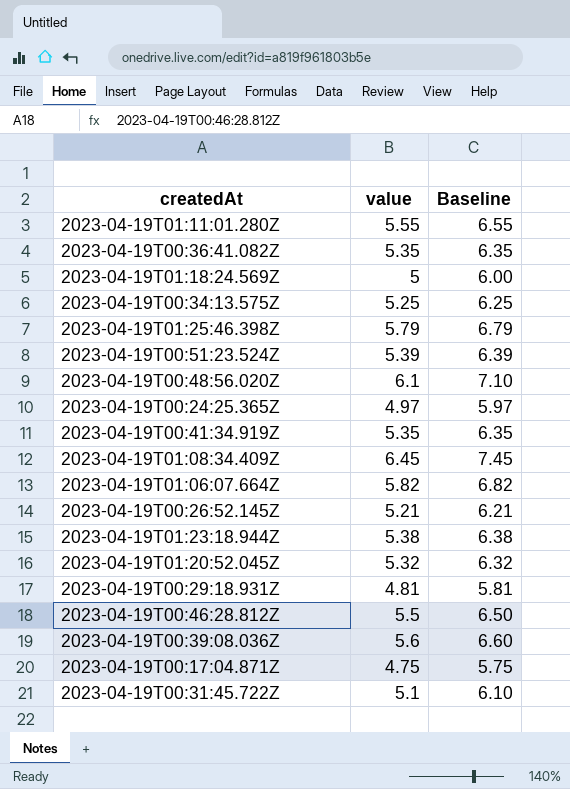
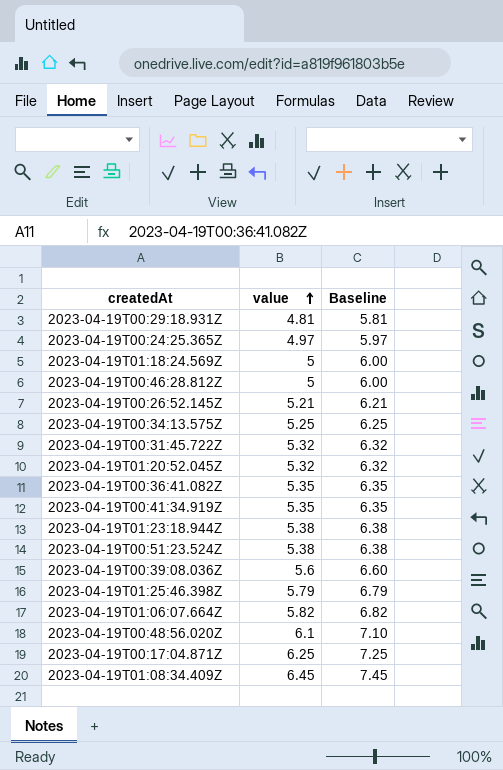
row order: none -> value ascending
row 2023-04-19T01:11:01.280Z: 5.55 | 6.55 -> none
2023-04-19T00:46:28.812Z | value: 5.5 -> 5
2023-04-19T00:46:28.812Z | Baseline: 6.50 -> 6.00
2023-04-19T00:31:45.722Z | value: 5.1 -> 5.32
2023-04-19T00:31:45.722Z | Baseline: 6.10 -> 6.32
2023-04-19T00:51:23.524Z | value: 5.39 -> 5.38
2023-04-19T00:51:23.524Z | Baseline: 6.39 -> 6.38
2023-04-19T00:17:04.871Z | value: 4.75 -> 6.25
2023-04-19T00:17:04.871Z | Baseline: 5.75 -> 7.25

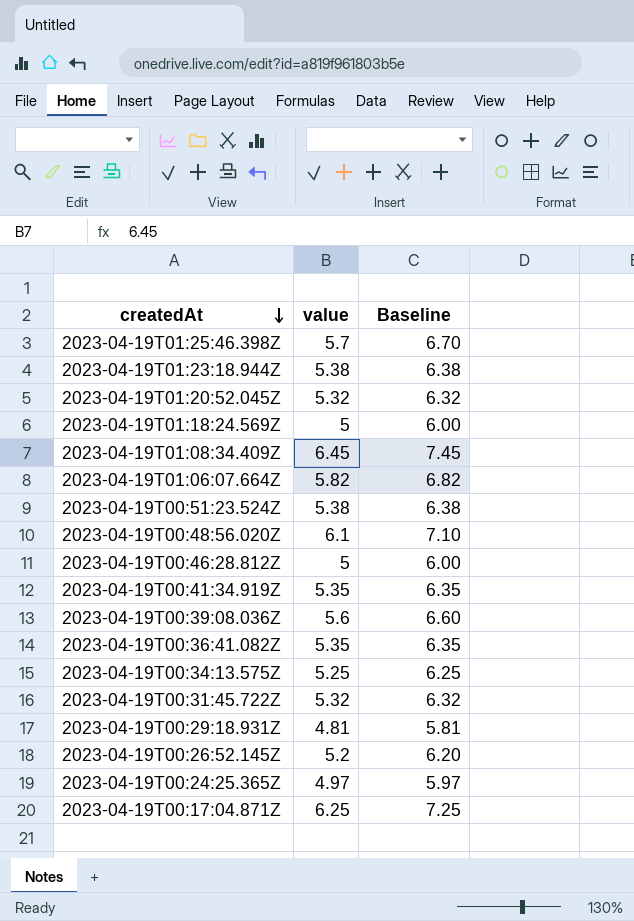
row order: value ascending -> createdAt descending
2023-04-19T01:25:46.398Z | value: 5.79 -> 5.7
2023-04-19T01:25:46.398Z | Baseline: 6.79 -> 6.70
2023-04-19T00:26:52.145Z | value: 5.21 -> 5.2
2023-04-19T00:26:52.145Z | Baseline: 6.21 -> 6.20

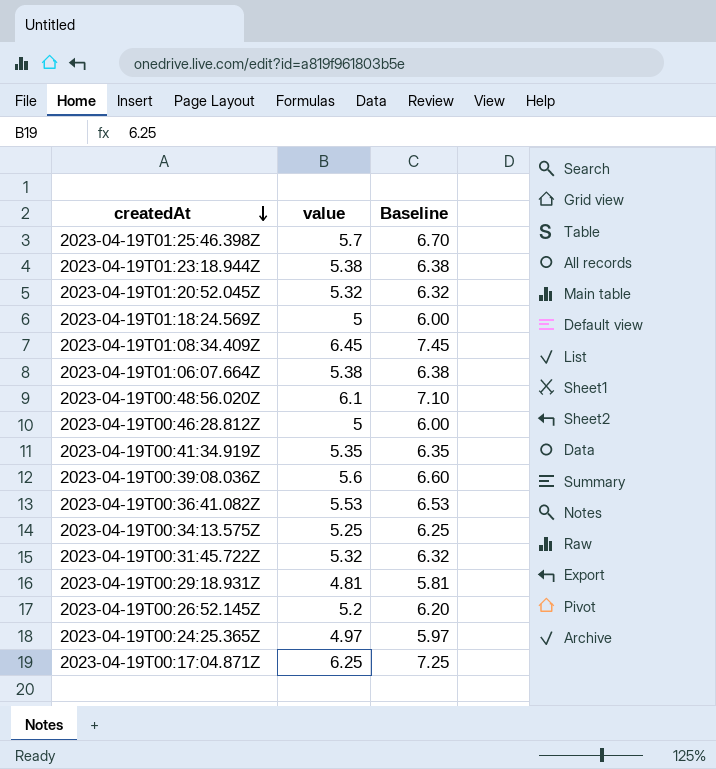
row 2023-04-19T00:51:23.524Z: 5.38 | 6.38 -> none
2023-04-19T01:06:07.664Z | value: 5.82 -> 5.38
2023-04-19T01:06:07.664Z | Baseline: 6.82 -> 6.38
2023-04-19T00:36:41.082Z | value: 5.35 -> 5.53
2023-04-19T00:36:41.082Z | Baseline: 6.35 -> 6.53

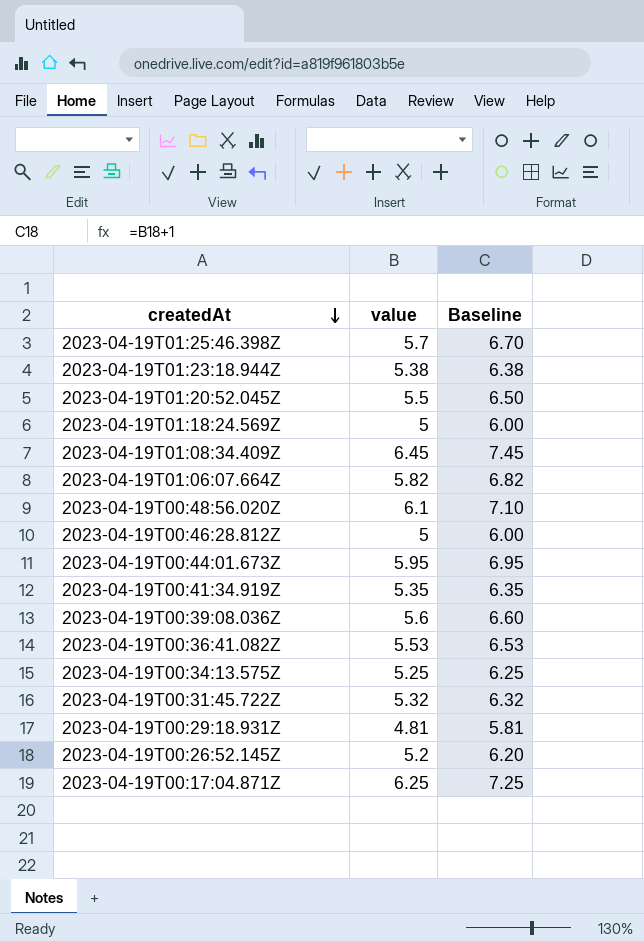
row 2023-04-19T00:24:25.365Z: 4.97 | 5.97 -> none
2023-04-19T01:20:52.045Z | value: 5.32 -> 5.5
2023-04-19T01:20:52.045Z | Baseline: 6.32 -> 6.50
2023-04-19T01:06:07.664Z | value: 5.38 -> 5.82
2023-04-19T01:06:07.664Z | Baseline: 6.38 -> 6.82
row 2023-04-19T00:44:01.673Z: none -> 5.95 | 6.95

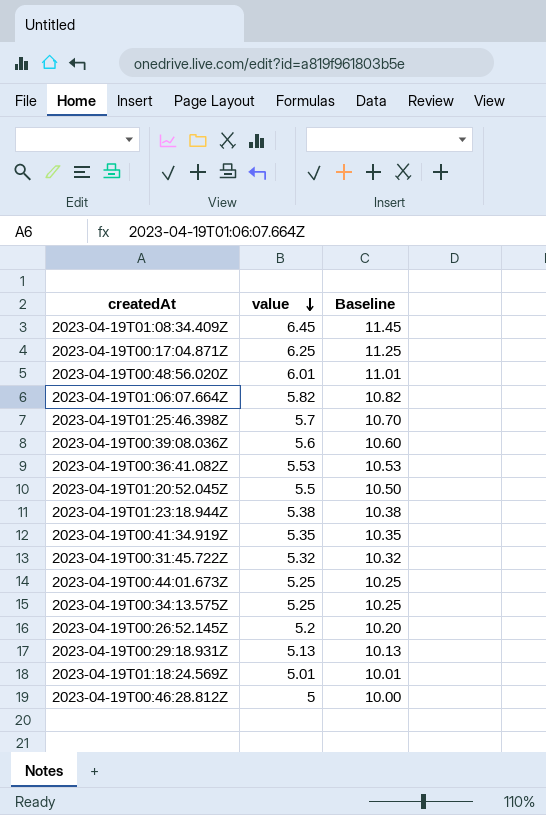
row order: createdAt descending -> value descending
column Baseline | formula: [value] + 1 -> [value] + 5
2023-04-19T00:48:56.020Z | value: 6.1 -> 6.01
2023-04-19T00:44:01.673Z | value: 5.95 -> 5.25
2023-04-19T00:29:18.931Z | value: 4.81 -> 5.13
2023-04-19T01:18:24.569Z | value: 5 -> 5.01

